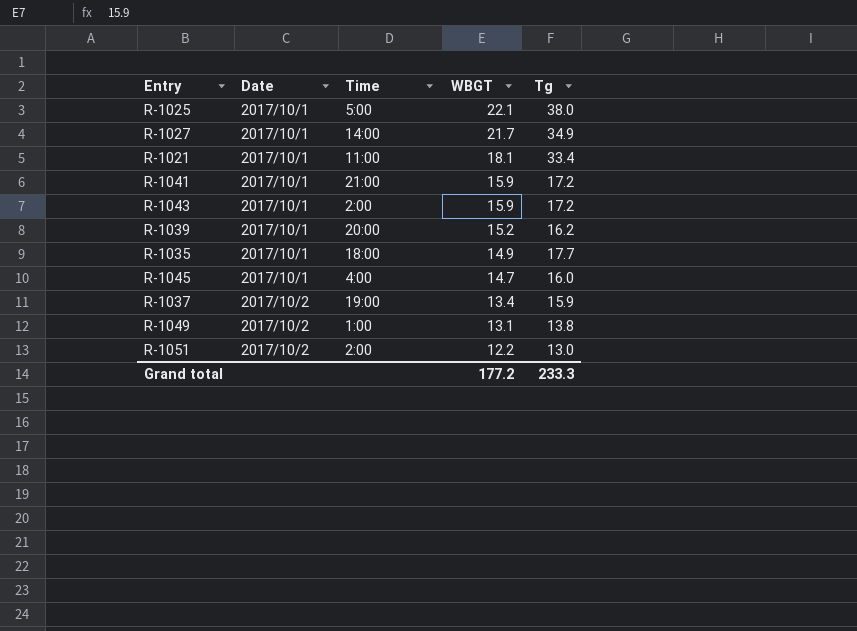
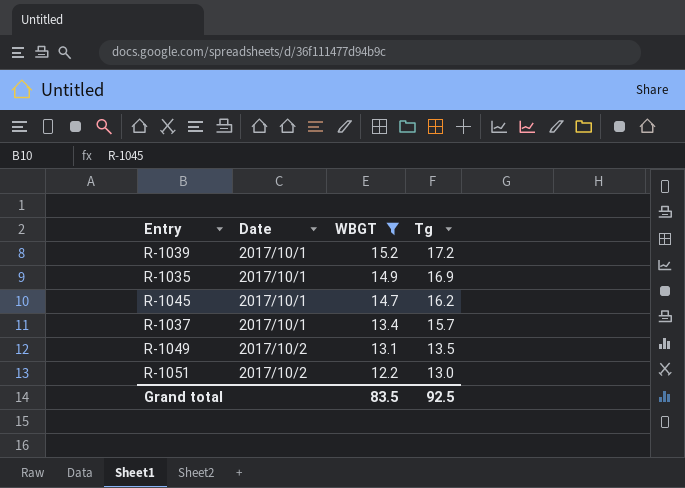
filter: none -> WBGT <= 15.2
column Time | position: 3 -> none
R-1039 | Tg: 16.2 -> 17.2
R-1035 | Tg: 17.7 -> 16.9
R-1045 | Tg: 16.0 -> 16.2
R-1037 | Date: 2017/10/2 -> 2017/10/1
R-1037 | Tg: 15.9 -> 15.7
R-1049 | Tg: 13.8 -> 13.5
Grand total | WBGT: 177.2 -> 83.5
Grand total | Tg: 233.3 -> 92.5

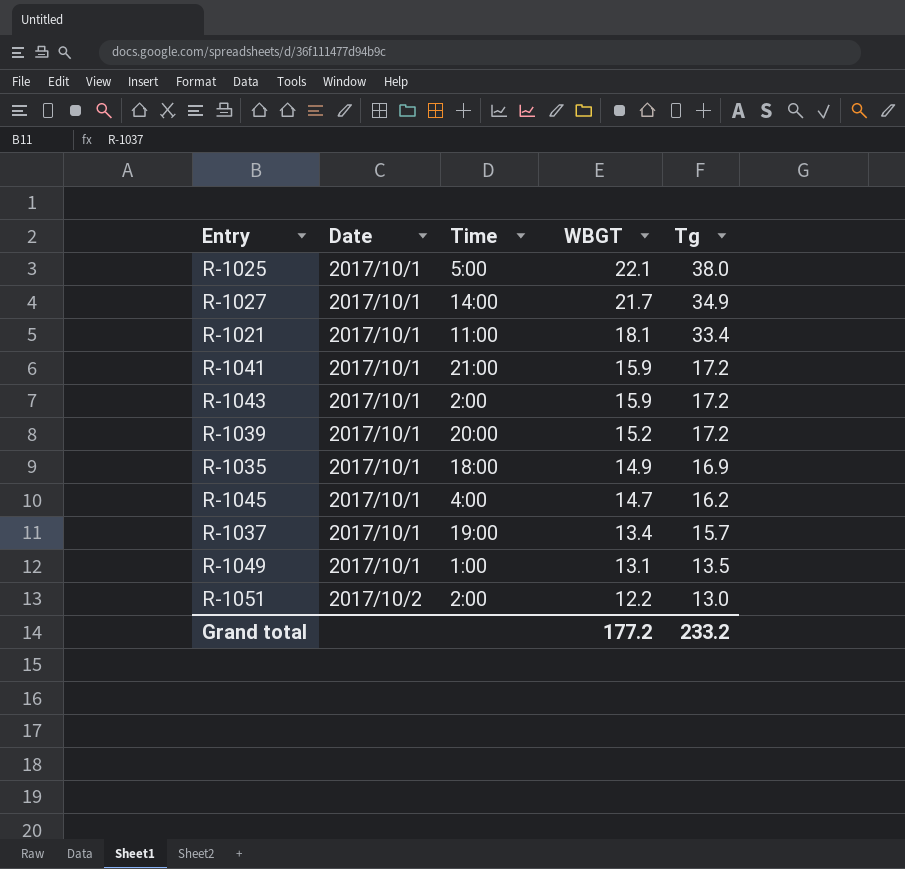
filter: WBGT <= 15.2 -> none
column Time | position: none -> 3
R-1049 | Date: 2017/10/2 -> 2017/10/1
Grand total | WBGT: 83.5 -> 177.2
Grand total | Tg: 92.5 -> 233.2

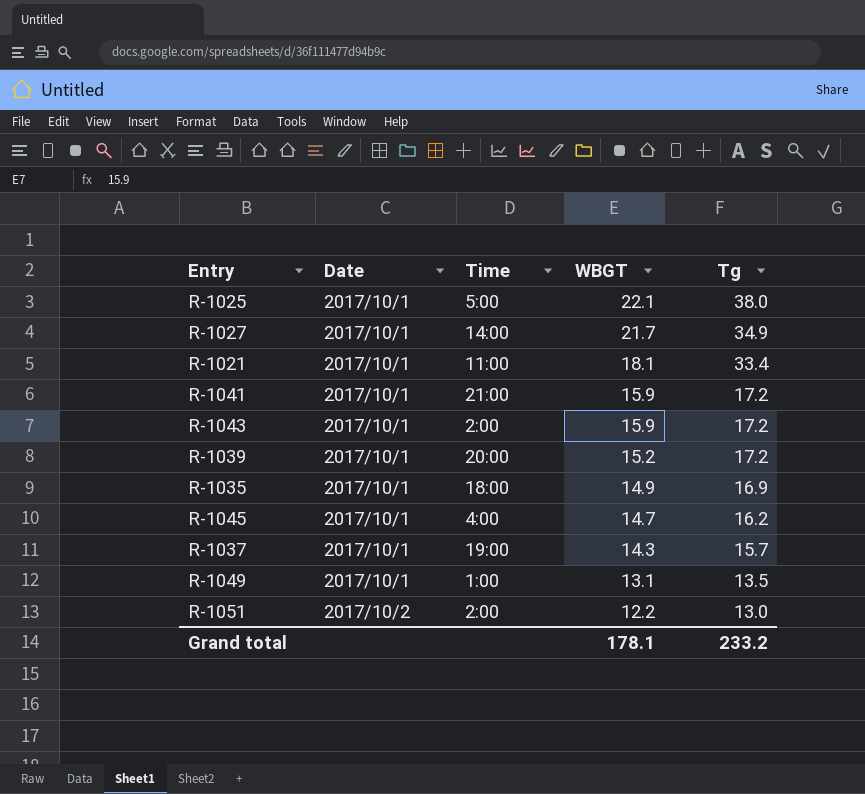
R-1037 | WBGT: 13.4 -> 14.3
Grand total | WBGT: 177.2 -> 178.1

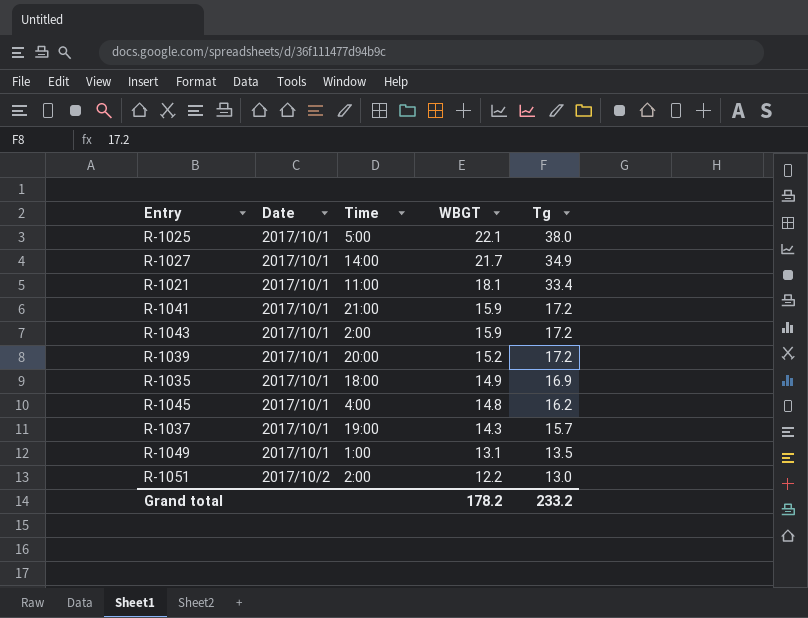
R-1045 | WBGT: 14.7 -> 14.8
Grand total | WBGT: 178.1 -> 178.2

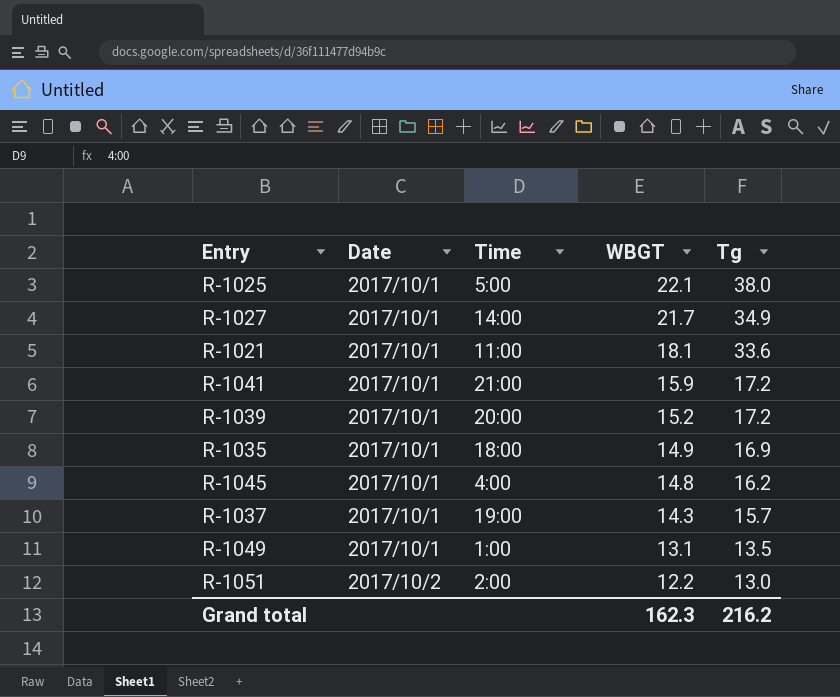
row R-1043: 2017/10/1 | 2:00 | 15.9 | 17.2 -> none
R-1021 | Tg: 33.4 -> 33.6
Grand total | WBGT: 178.2 -> 162.3
Grand total | Tg: 233.2 -> 216.2

